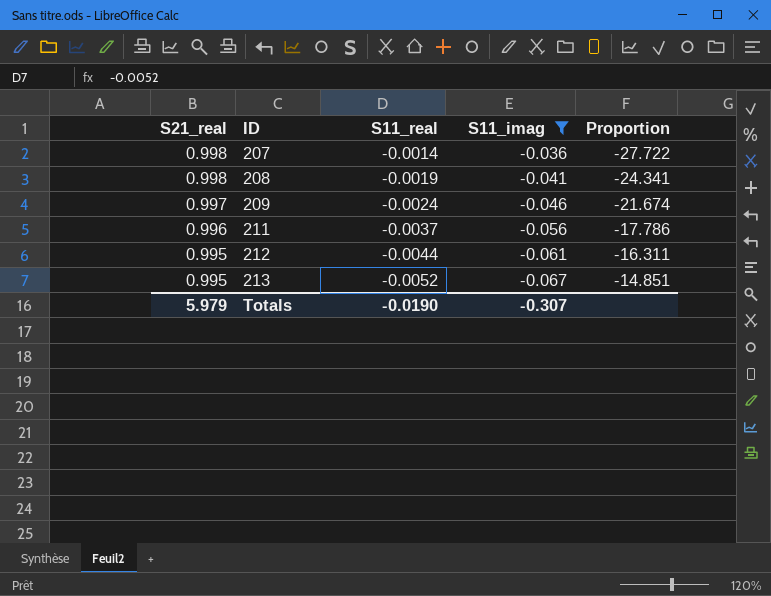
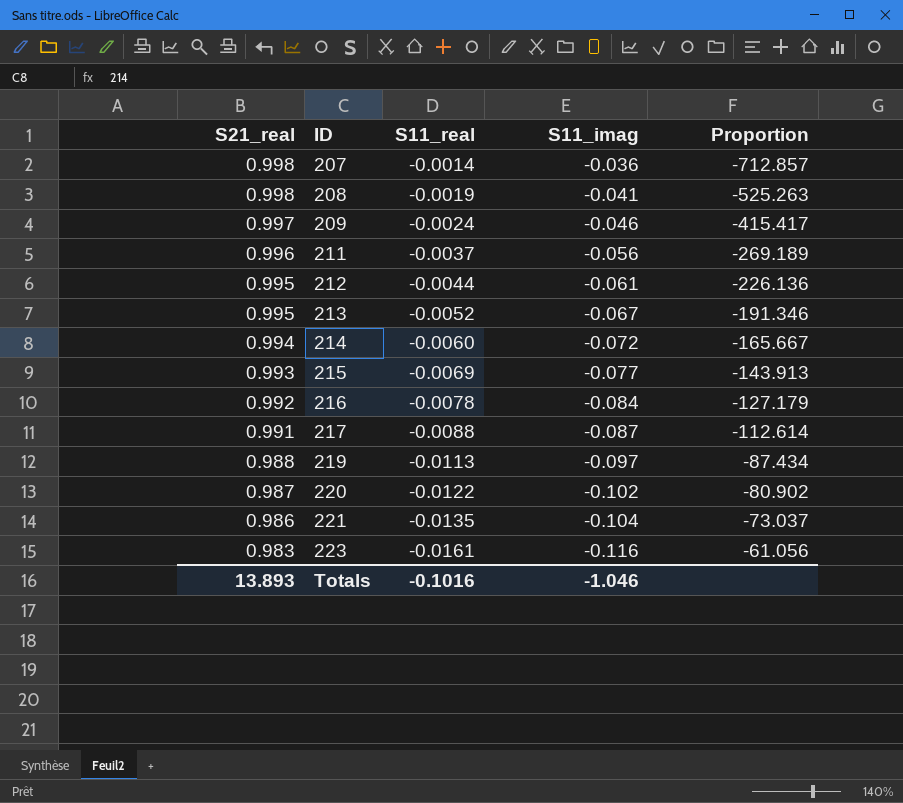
filter: S11_imag >= -0.067 -> none
column Proportion | formula: [S21_real] / [S11_imag] -> [S21_real] / [S11_real]
Totals | S21_real: 5.979 -> 13.893
Totals | S11_real: -0.0190 -> -0.1016
Totals | S11_imag: -0.307 -> -1.046

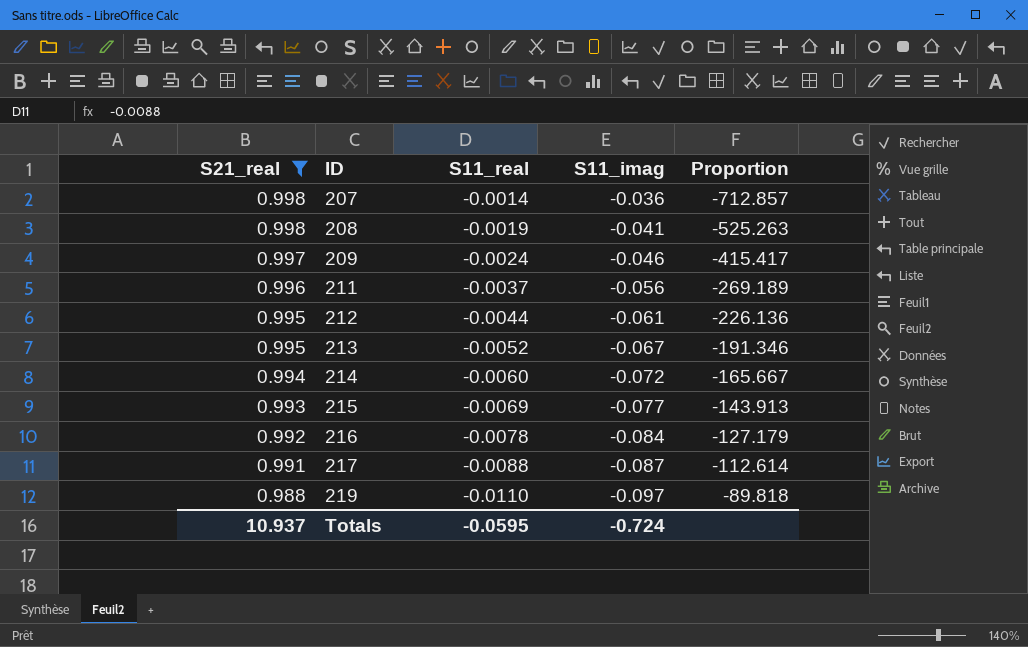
filter: none -> S21_real >= 0.988
219 | S11_real: -0.0113 -> -0.0110
219 | Proportion: -87.434 -> -89.818
Totals | S21_real: 13.893 -> 10.937
Totals | S11_real: -0.1016 -> -0.0595
Totals | S11_imag: -1.046 -> -0.724

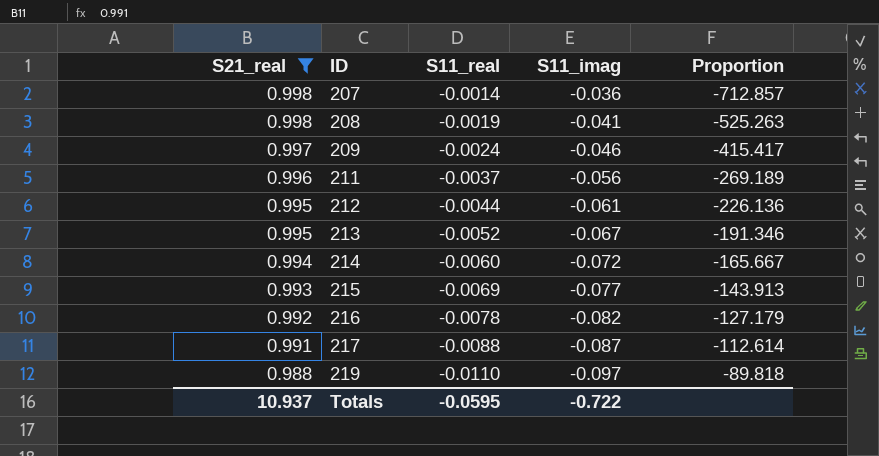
216 | S11_imag: -0.084 -> -0.082
Totals | S11_imag: -0.724 -> -0.722

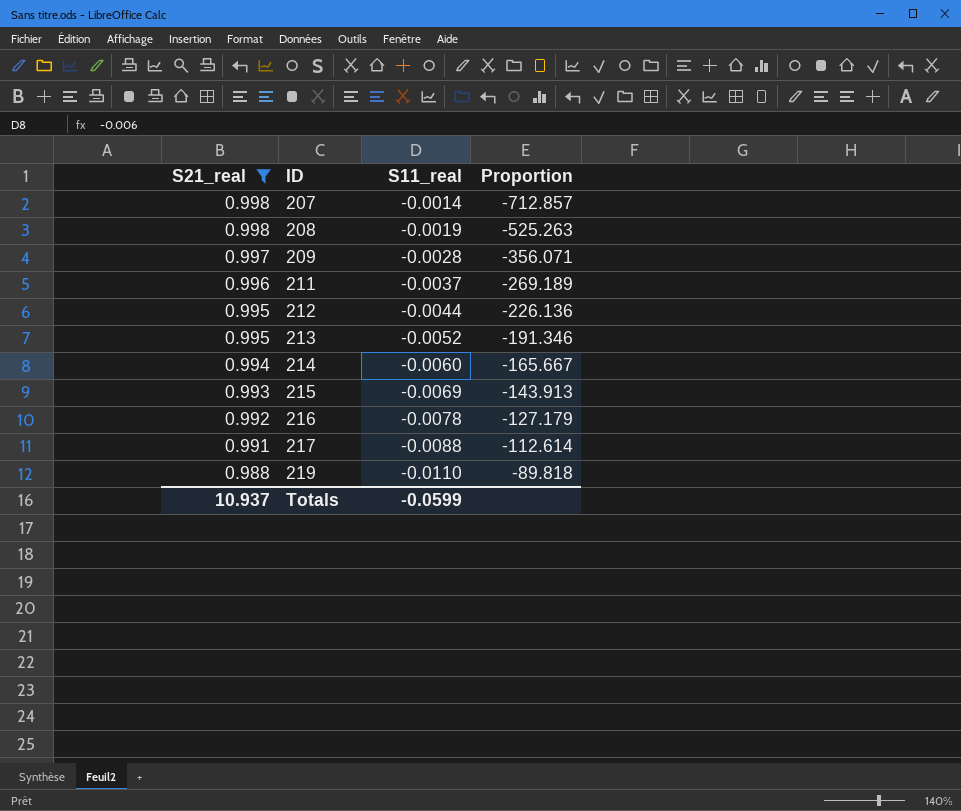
column S11_imag | position: 4 -> none
209 | S11_real: -0.0024 -> -0.0028
209 | Proportion: -415.417 -> -356.071
Totals | S11_real: -0.0595 -> -0.0599

